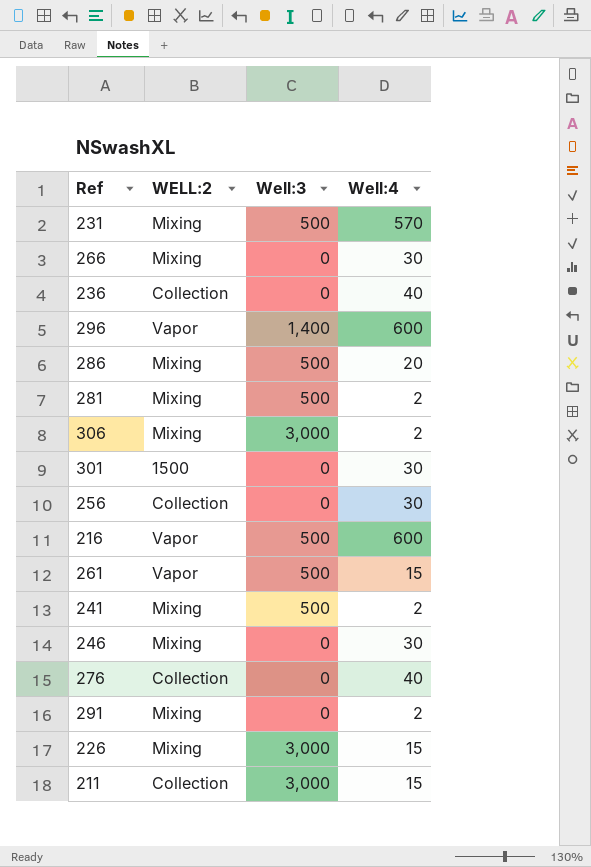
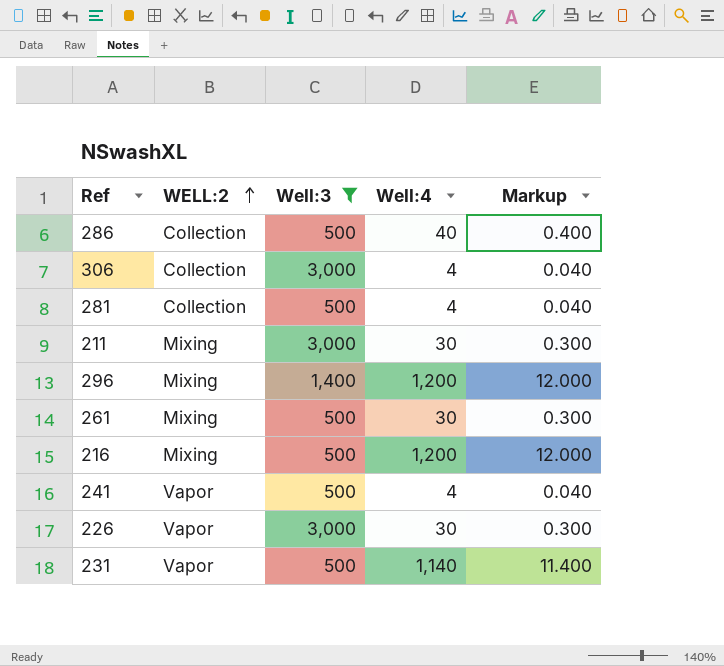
filter: none -> Well:3 != 0
row order: none -> WELL:2 ascending
column Markup | formula: none -> [Well:4] * 0.01
286 | WELL:2: Mixing -> Collection
286 | Well:4: 20 -> 40
306 | WELL:2: Mixing -> Collection
306 | Well:4: 2 -> 4
281 | WELL:2: Mixing -> Collection
281 | Well:4: 2 -> 4
211 | WELL:2: Collection -> Mixing
211 | Well:4: 15 -> 30
296 | WELL:2: Vapor -> Mixing
296 | Well:4: 600 -> 1,200
261 | WELL:2: Vapor -> Mixing
261 | Well:4: 15 -> 30
216 | WELL:2: Vapor -> Mixing
216 | Well:4: 600 -> 1,200
241 | WELL:2: Mixing -> Vapor
241 | Well:4: 2 -> 4
226 | WELL:2: Mixing -> Vapor
226 | Well:4: 15 -> 30
231 | WELL:2: Mixing -> Vapor
231 | Well:4: 570 -> 1,140

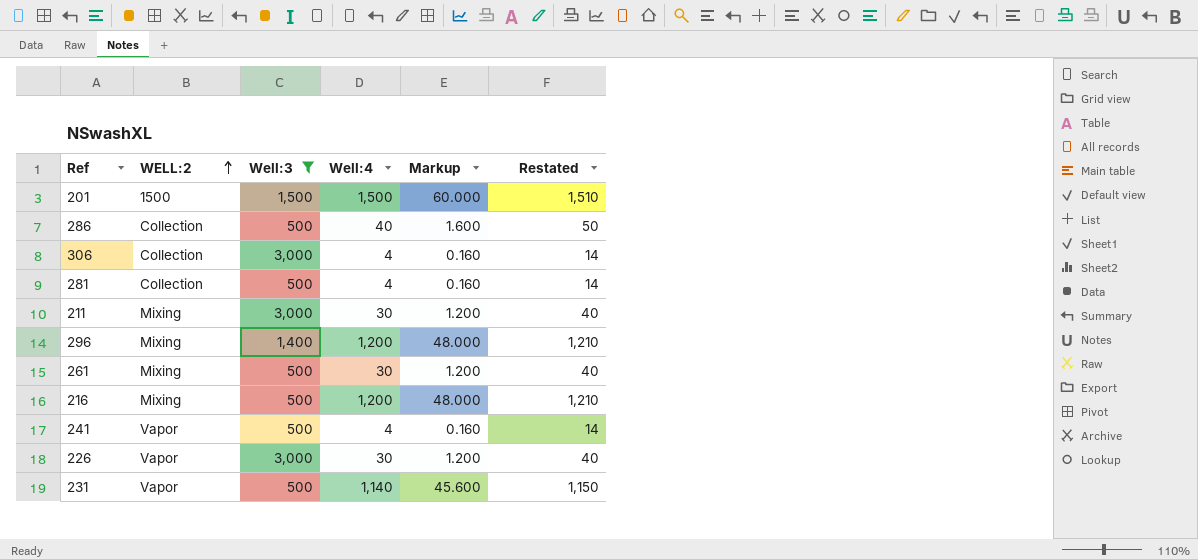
column Markup | formula: [Well:4] * 0.01 -> [Well:4] * 0.04
column Restated | formula: none -> [Well:4] + 10
row 201: none -> 1500 | 1,500 | 1,500 | 60.000 | 1,510

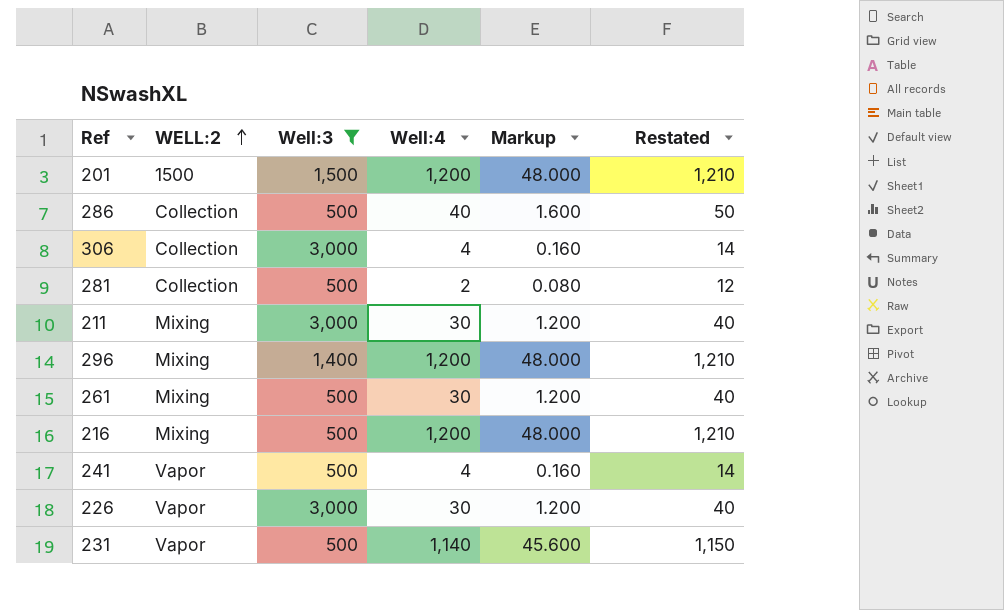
201 | Well:4: 1,500 -> 1,200
201 | Markup: 60.000 -> 48.000
201 | Restated: 1,510 -> 1,210
281 | Well:4: 4 -> 2
281 | Markup: 0.160 -> 0.080
281 | Restated: 14 -> 12

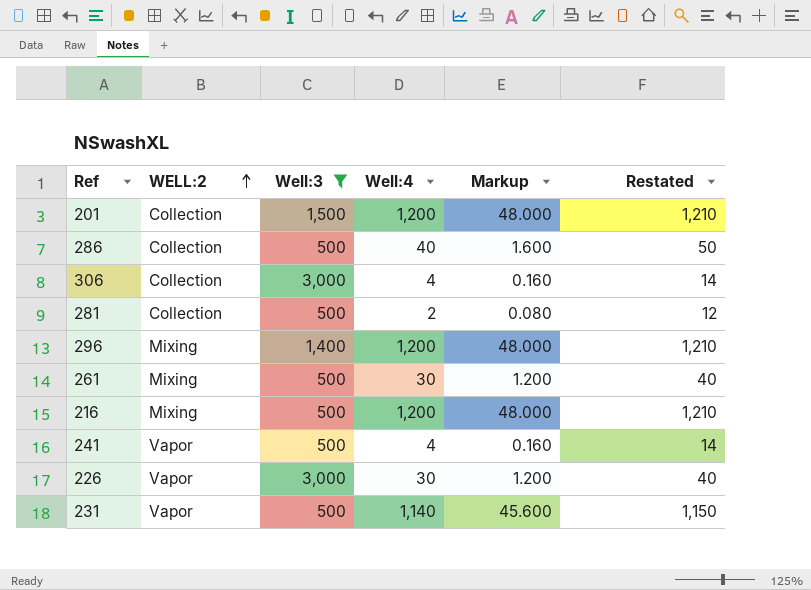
row 211: Mixing | 3,000 | 30 | 1.200 | 40 -> none
201 | WELL:2: 1500 -> Collection

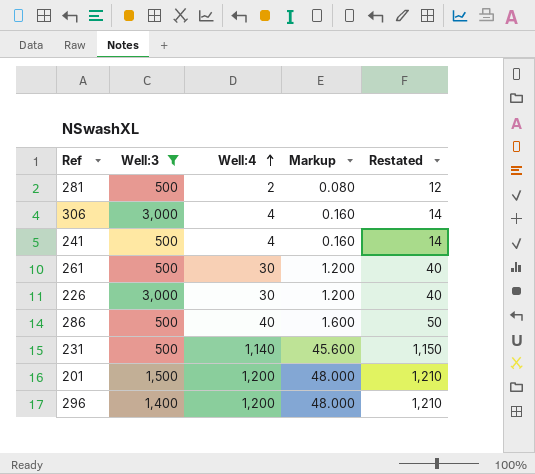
row order: WELL:2 ascending -> Well:4 ascending
column WELL:2 | position: 2 -> none
row 216: Mixing | 500 | 1,200 | 48.000 | 1,210 -> none

